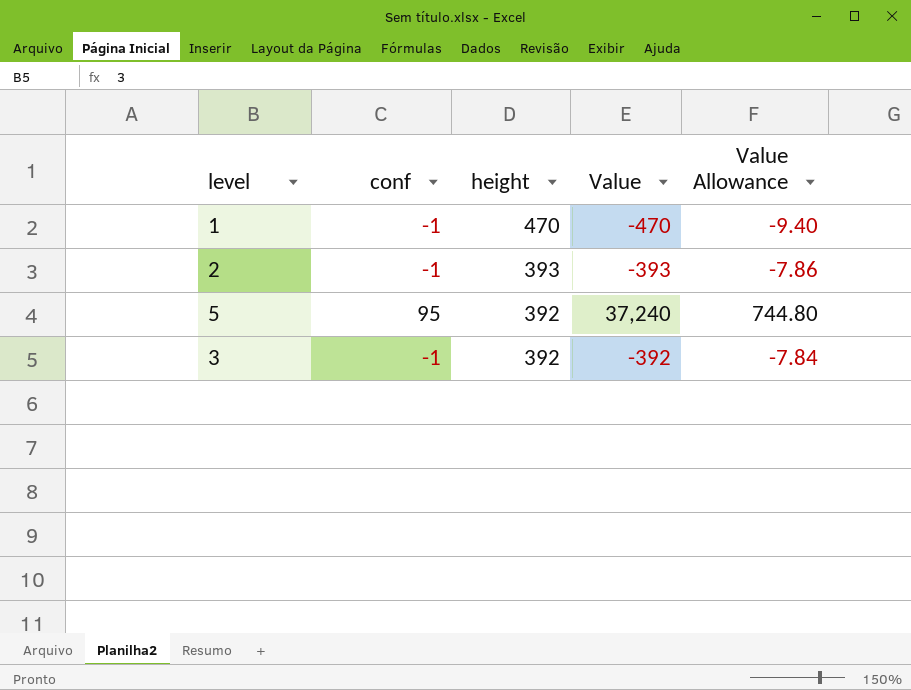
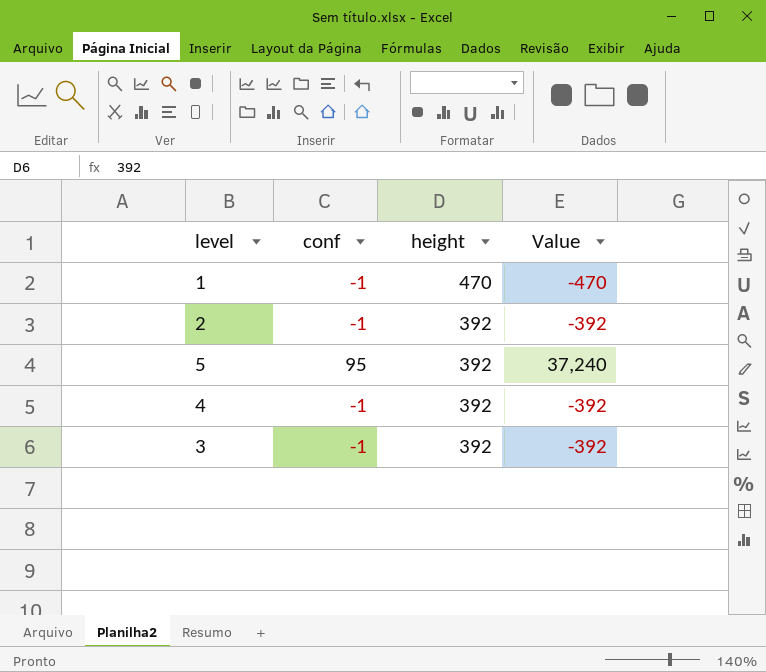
column Value Allowance | formula: [Value] * 0.02 -> none
2 | height: 393 -> 392
2 | Value: -393 -> -392
row 4: none -> -1 | 392 | -392

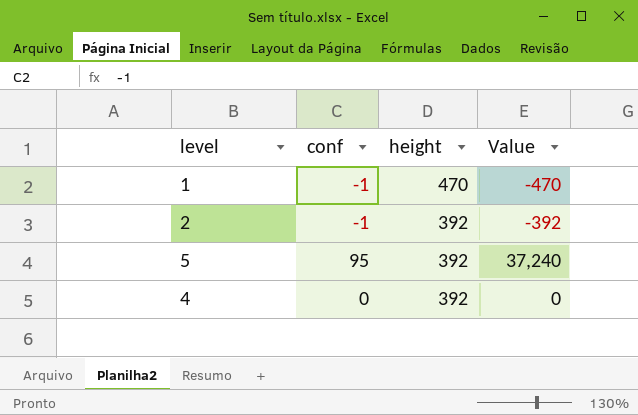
row 3: -1 | 392 | -392 -> none
4 | conf: -1 -> 0
4 | Value: -392 -> 0

